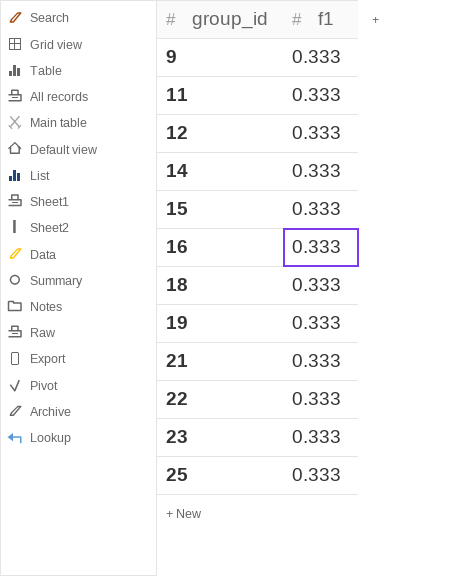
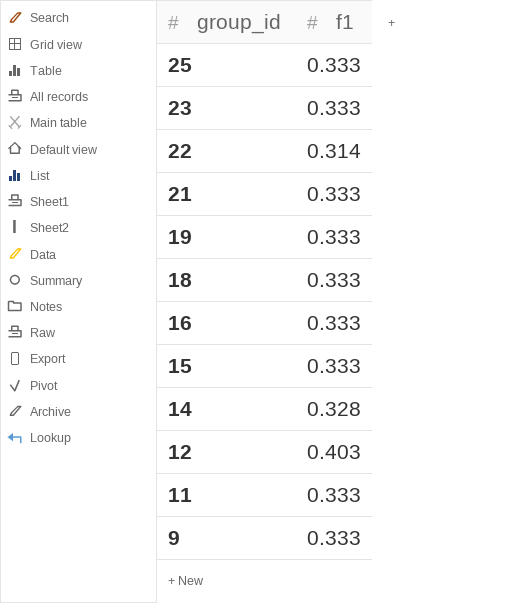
row order: group_id ascending -> group_id descending
22 | f1: 0.333 -> 0.314
14 | f1: 0.333 -> 0.328
12 | f1: 0.333 -> 0.403

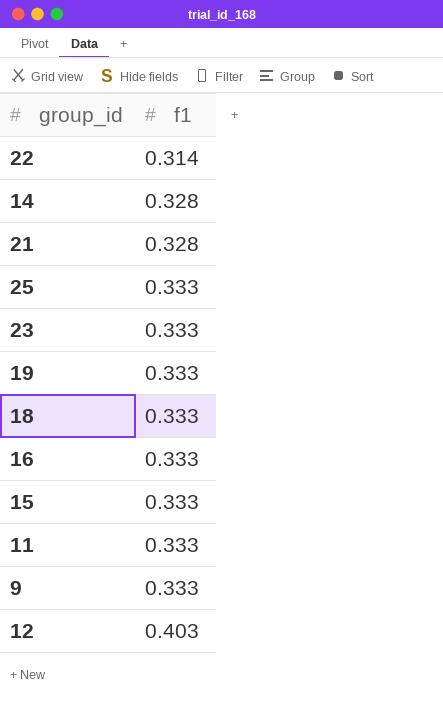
row order: group_id descending -> f1 ascending
21 | f1: 0.333 -> 0.328

